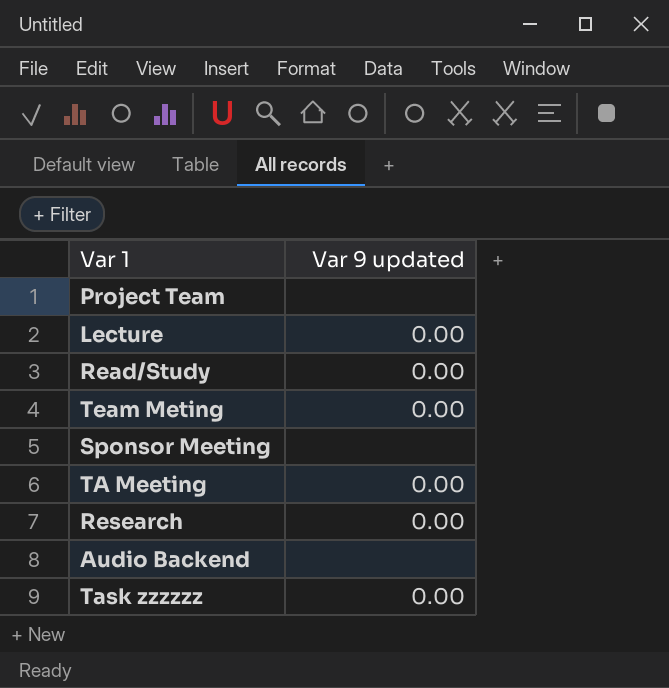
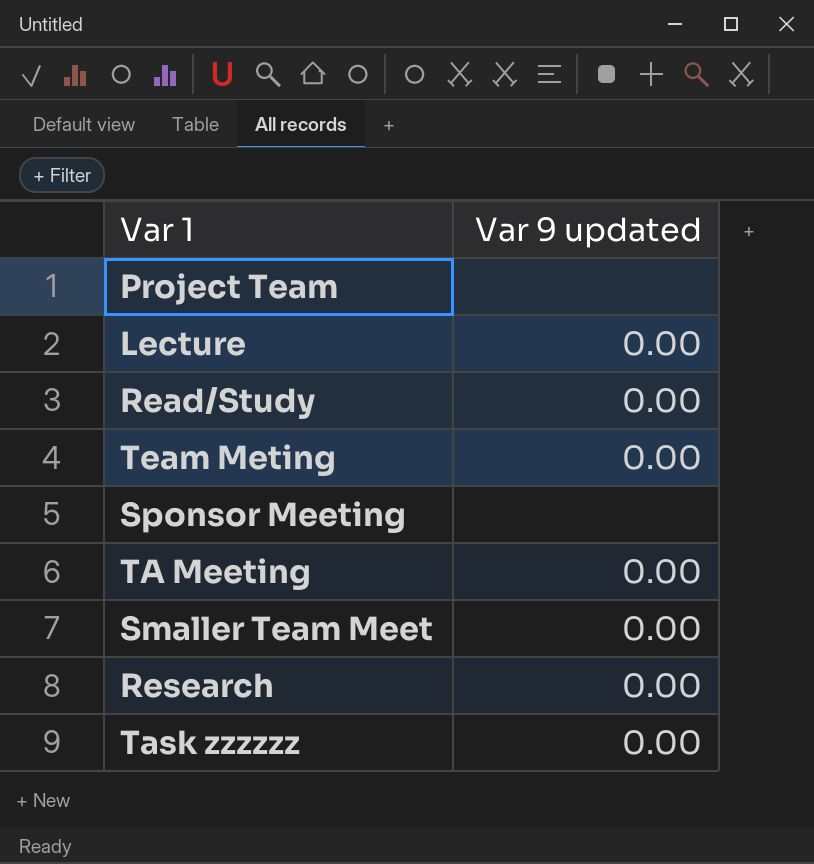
row Audio Backend: none -> none
row Smaller Team Meet: none -> 0.00

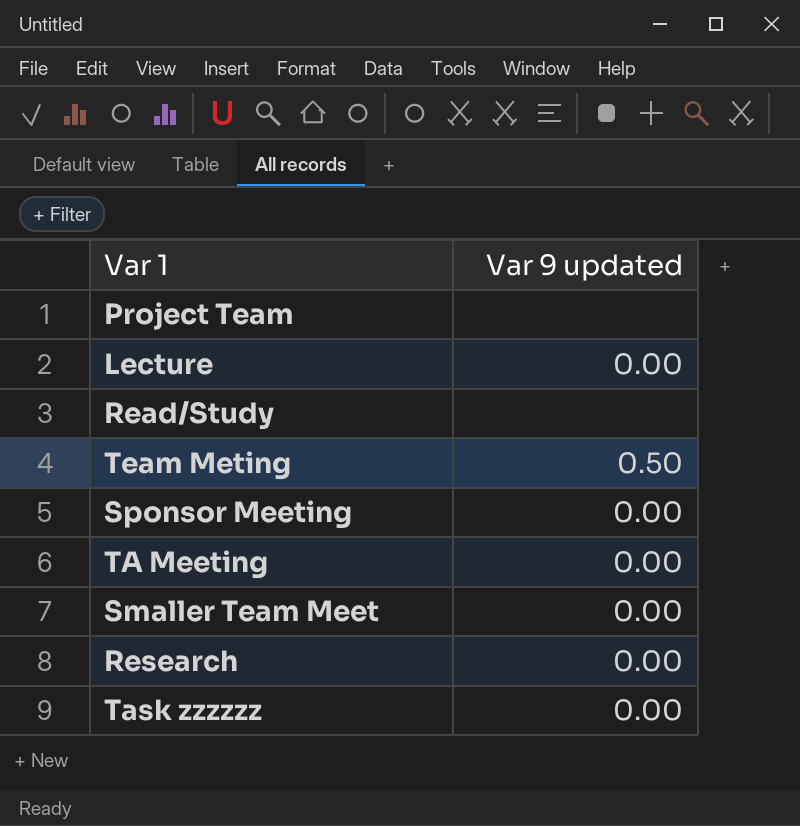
Read/Study | Var 9 updated: 0.00 -> none
Team Meting | Var 9 updated: 0.00 -> 0.50
Sponsor Meeting | Var 9 updated: none -> 0.00

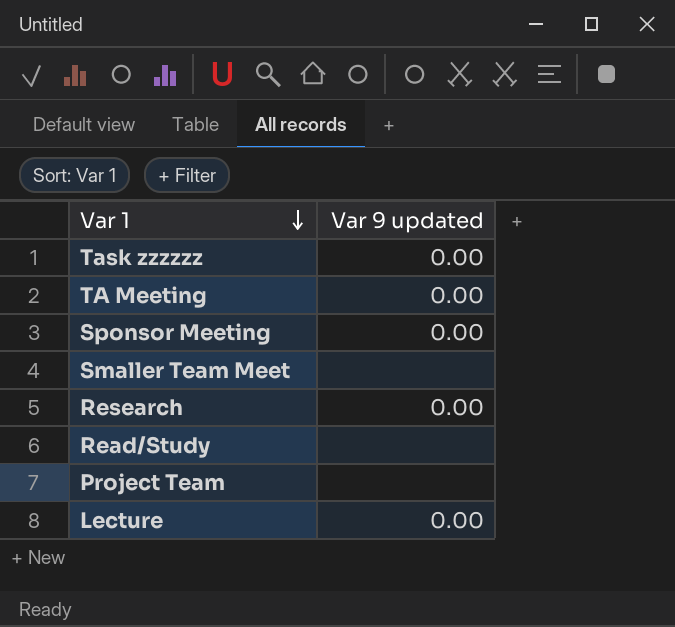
row order: none -> Var 1 descending
row Team Meting: 0.50 -> none
Smaller Team Meet | Var 9 updated: 0.00 -> none

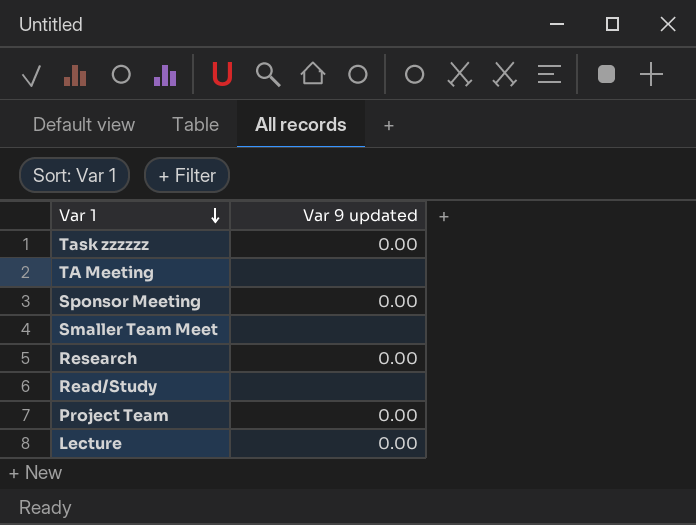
TA Meeting | Var 9 updated: 0.00 -> none
Project Team | Var 9 updated: none -> 0.00

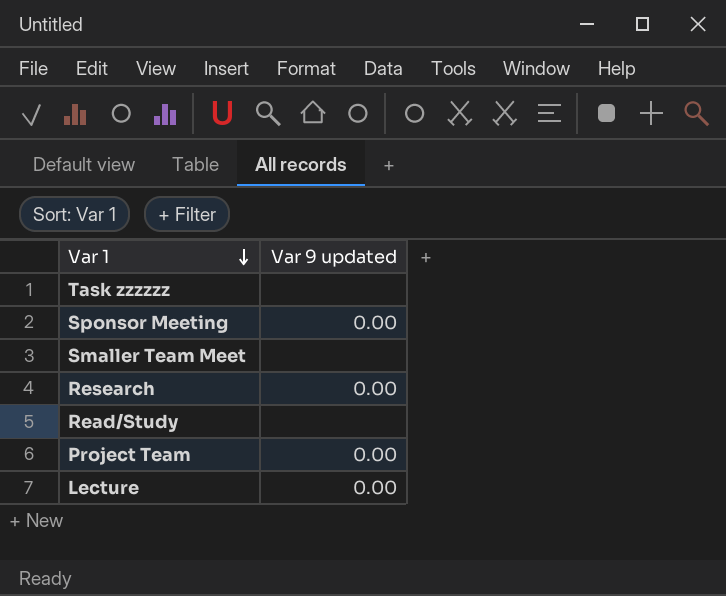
row TA Meeting: none -> none
Task zzzzzz | Var 9 updated: 0.00 -> none

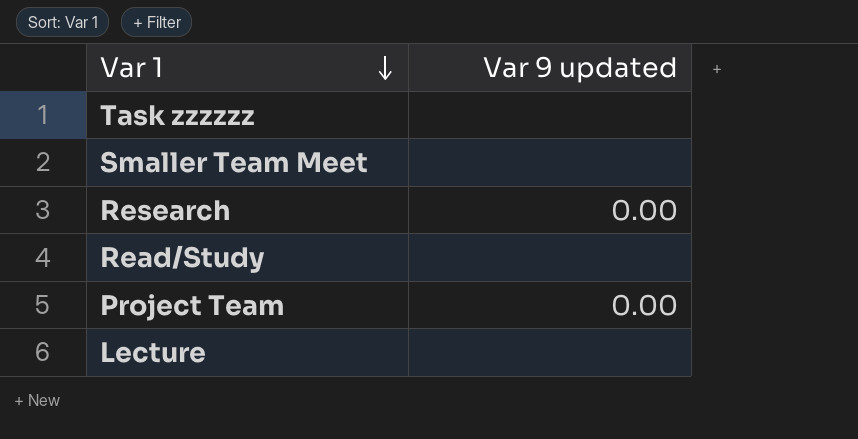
row Sponsor Meeting: 0.00 -> none
Lecture | Var 9 updated: 0.00 -> none

